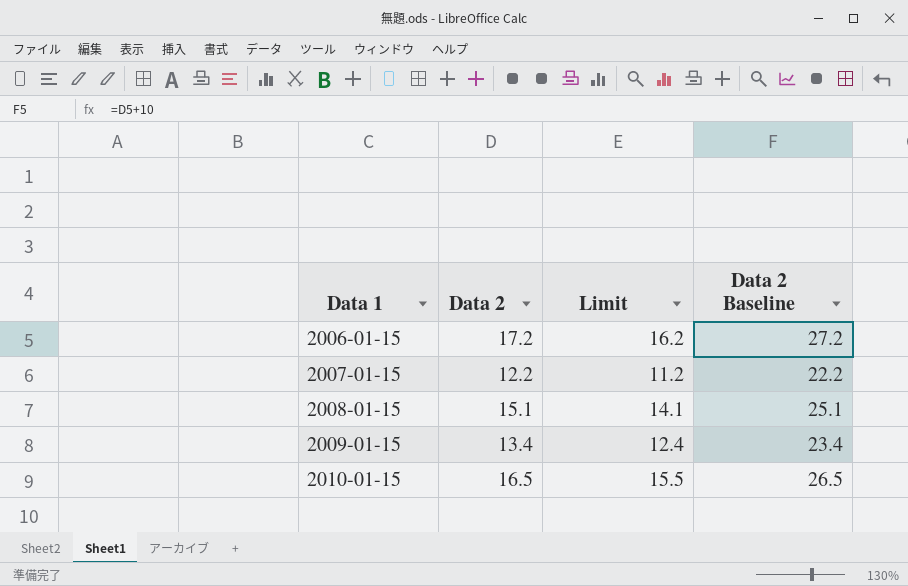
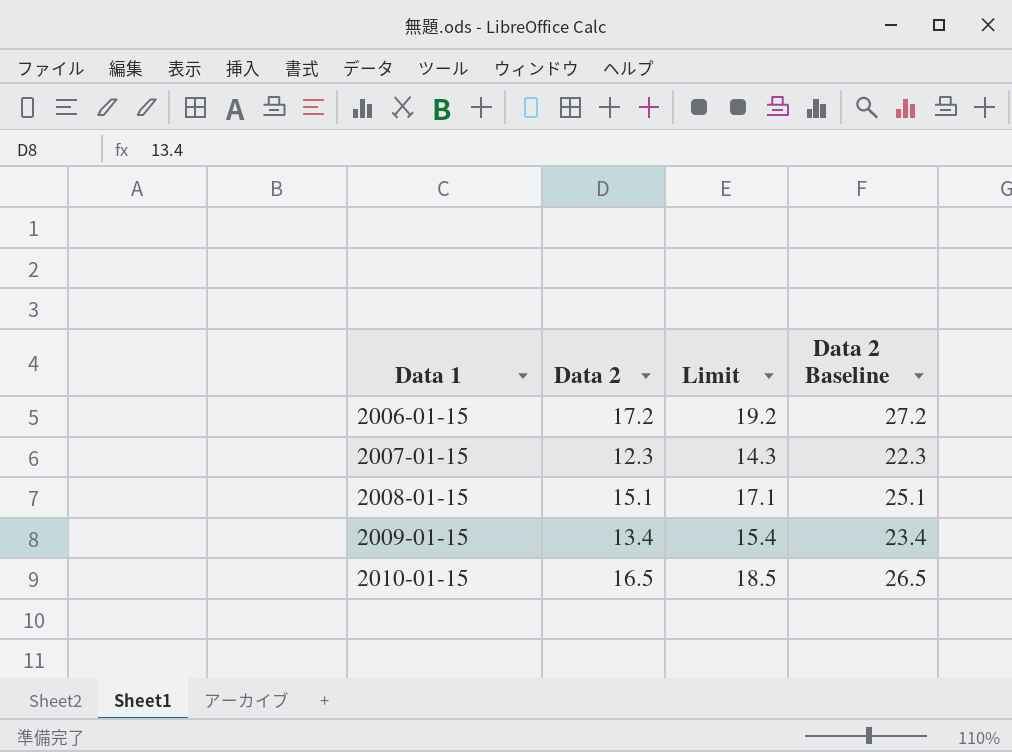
column Limit | formula: [Data 2] - 1 -> [Data 2] + 2
2007-01-15 | Data 2: 12.2 -> 12.3
2007-01-15 | Data 2 Baseline: 22.2 -> 22.3

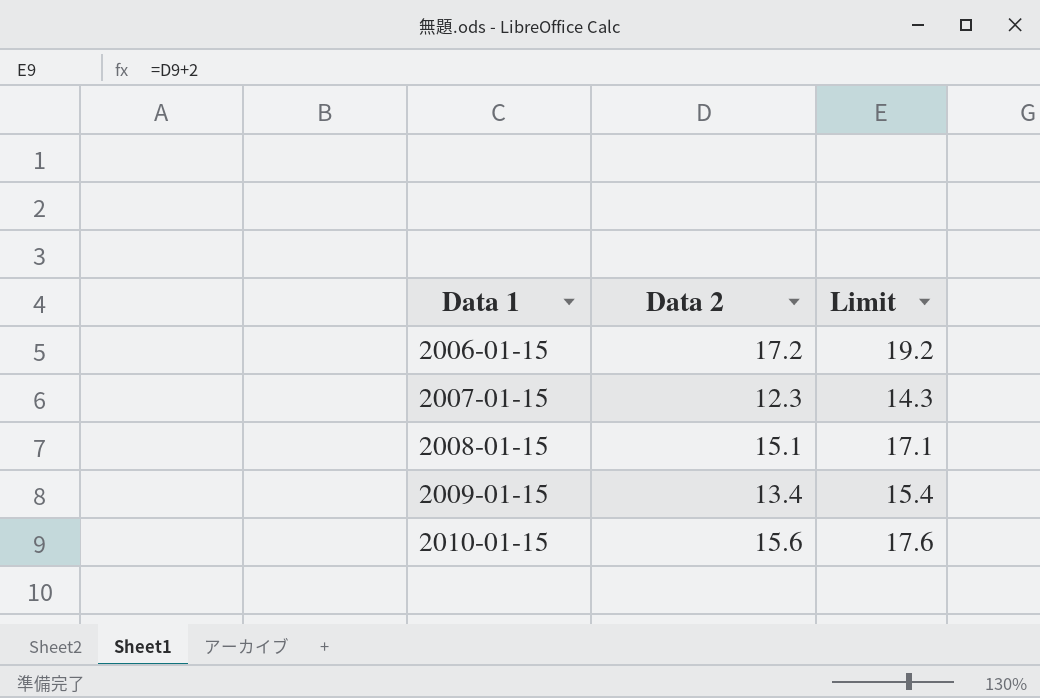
column Data 2 Baseline | formula: [Data 2] + 10 -> none
2010-01-15 | Data 2: 16.5 -> 15.6
2010-01-15 | Limit: 18.5 -> 17.6

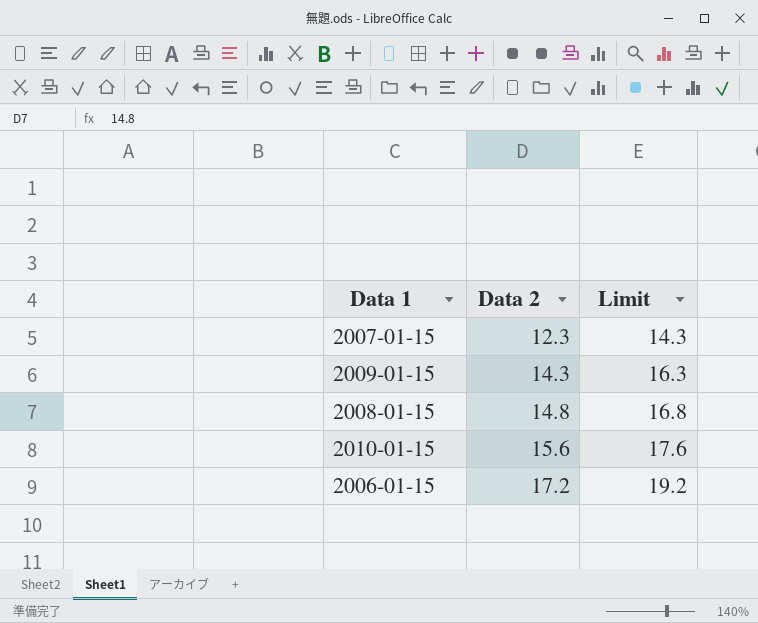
row order: Data 1 ascending -> Data 2 ascending
2009-01-15 | Data 2: 13.4 -> 14.3
2009-01-15 | Limit: 15.4 -> 16.3
2008-01-15 | Data 2: 15.1 -> 14.8
2008-01-15 | Limit: 17.1 -> 16.8

